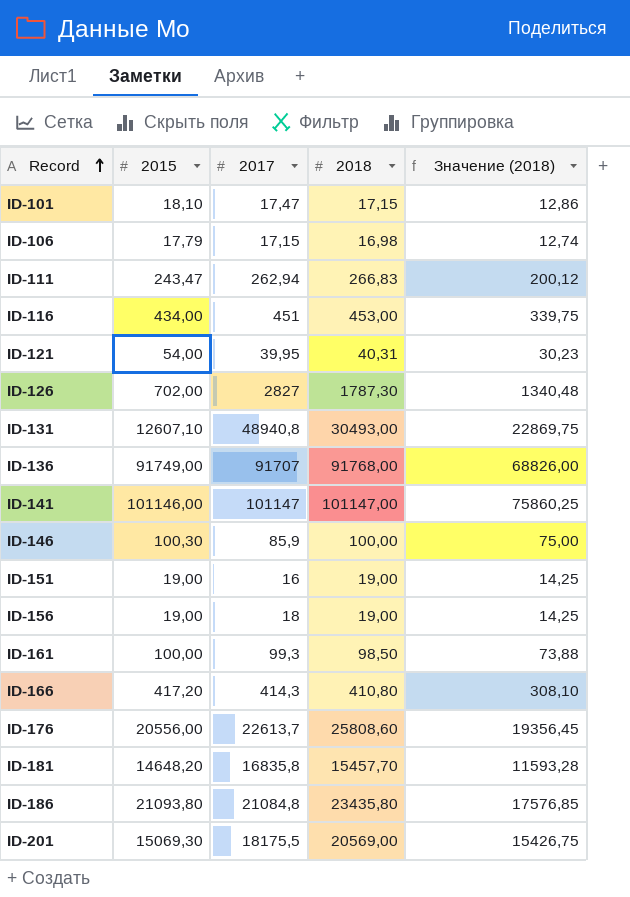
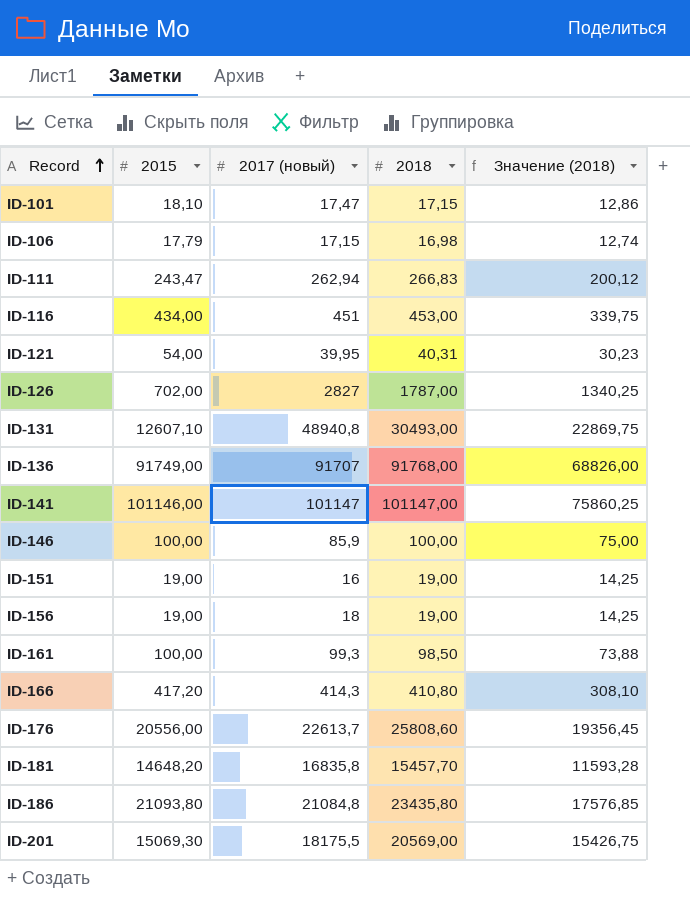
column name: 2017 -> 2017 (новый)
ID-126 | 2018: 1787,30 -> 1787,00
ID-126 | Значение (2018): 1340,48 -> 1340,25
ID-146 | 2015: 100,30 -> 100,00

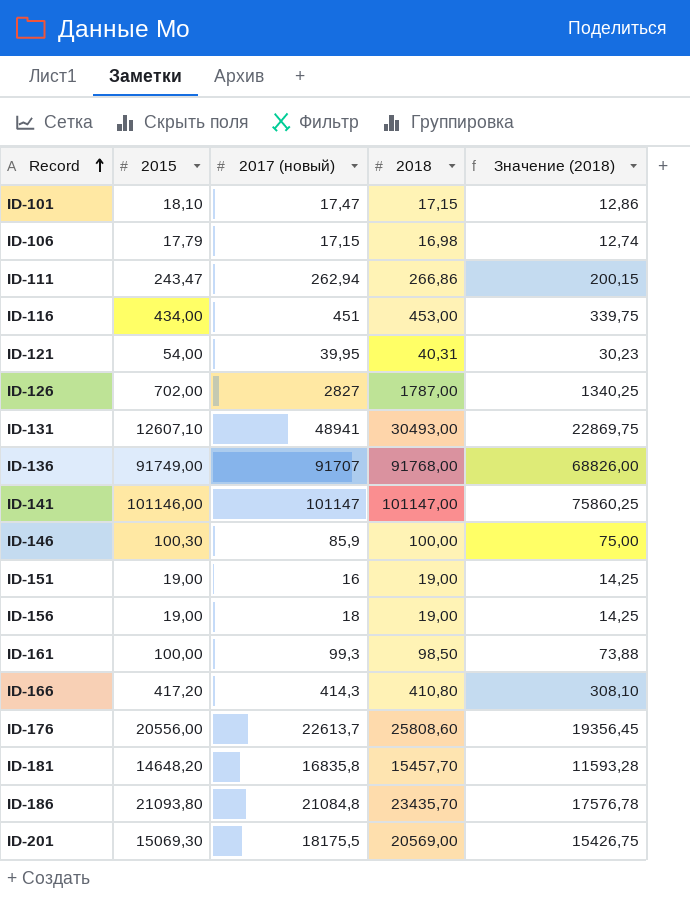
ID-111 | 2018: 266,83 -> 266,86
ID-111 | Значение (2018): 200,12 -> 200,15
ID-131 | 2017 (новый): 48940,8 -> 48941
ID-146 | 2015: 100,00 -> 100,30
ID-186 | 2018: 23435,80 -> 23435,70
ID-186 | Значение (2018): 17576,85 -> 17576,78

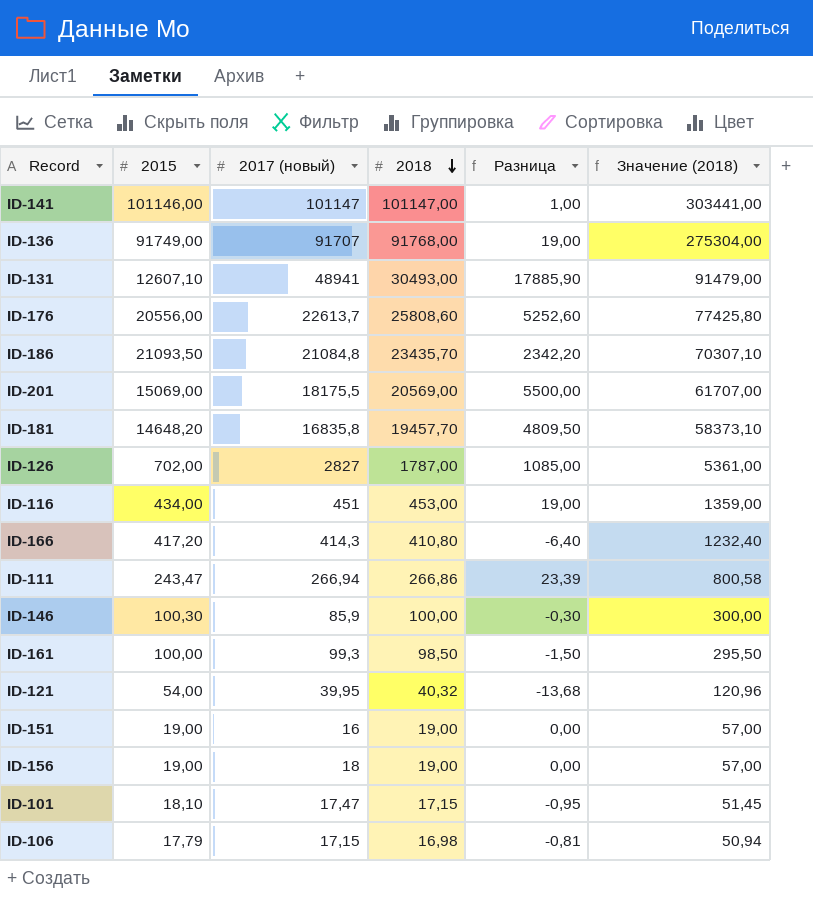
row order: Record ascending -> 2018 descending
column Разница | formula: none -> [2018] - [2015]
column Значение (2018) | formula: [2018] * 0,75 -> [2018] * 3
ID-186 | 2015: 21093,80 -> 21093,50
ID-201 | 2015: 15069,30 -> 15069,00
ID-181 | 2018: 15457,70 -> 19457,70
ID-111 | 2017 (новый): 262,94 -> 266,94
ID-121 | 2018: 40,31 -> 40,32

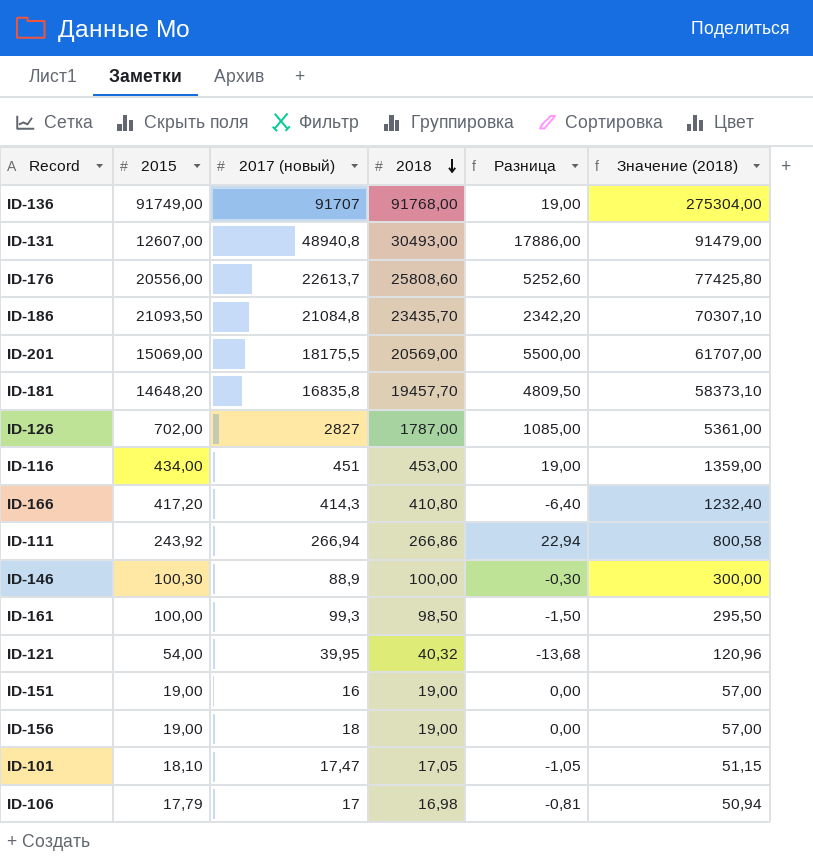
row ID-141: 101146,00 | 101147 | 101147,00 | 1,00 | 303441,00 -> none
ID-131 | 2015: 12607,10 -> 12607,00
ID-131 | 2017 (новый): 48941 -> 48940,8
ID-131 | Разница: 17885,90 -> 17886,00
ID-111 | 2015: 243,47 -> 243,92
ID-111 | Разница: 23,39 -> 22,94
ID-146 | 2017 (новый): 85,9 -> 88,9
ID-101 | 2018: 17,15 -> 17,05
ID-101 | Разница: -0,95 -> -1,05
ID-101 | Значение (2018): 51,45 -> 51,15
ID-106 | 2017 (новый): 17,15 -> 17

